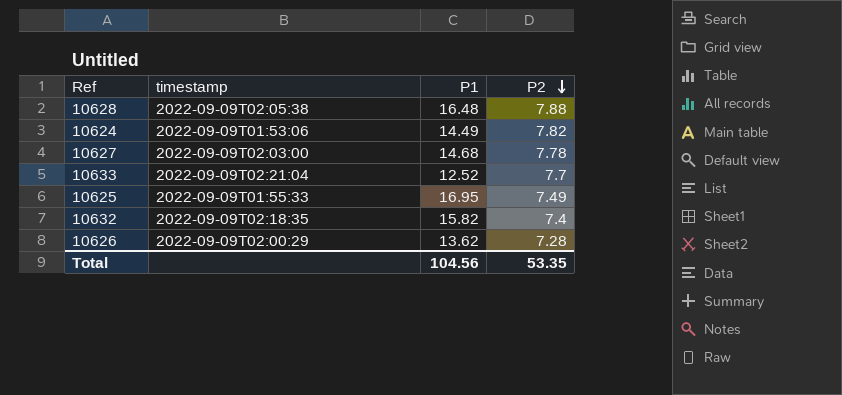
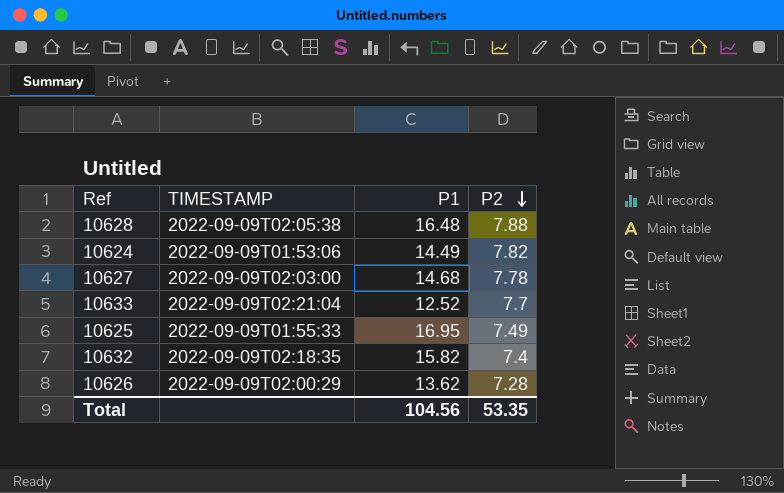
column name: timestamp -> TIMESTAMP

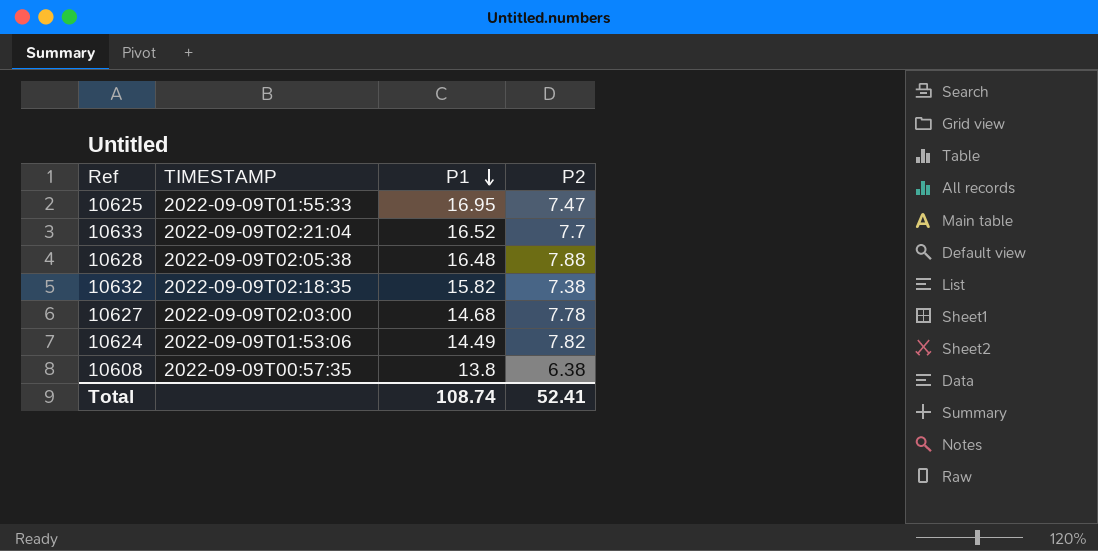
row order: P2 descending -> P1 descending
row 10626: 2022-09-09T02:00:29 | 13.62 | 7.28 -> none
10625 | P2: 7.49 -> 7.47
10633 | P1: 12.52 -> 16.52
10632 | P2: 7.4 -> 7.38
row 10608: none -> 2022-09-09T00:57:35 | 13.8 | 6.38
Total | P1: 104.56 -> 108.74
Total | P2: 53.35 -> 52.41

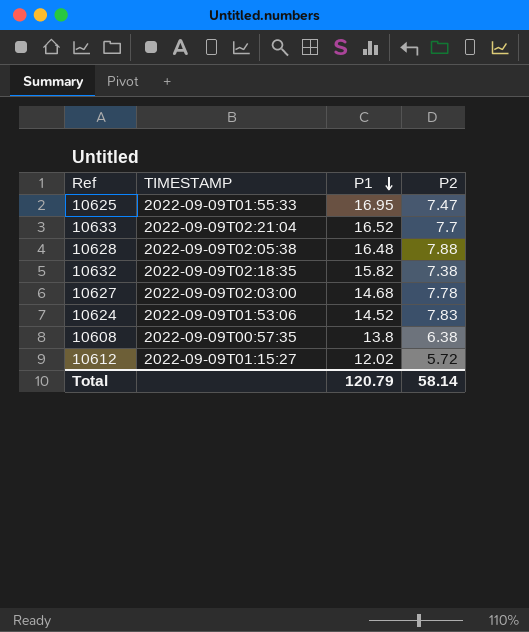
10624 | P1: 14.49 -> 14.52
10624 | P2: 7.82 -> 7.83
row 10612: none -> 2022-09-09T01:15:27 | 12.02 | 5.72
Total | P1: 108.74 -> 120.79
Total | P2: 52.41 -> 58.14

